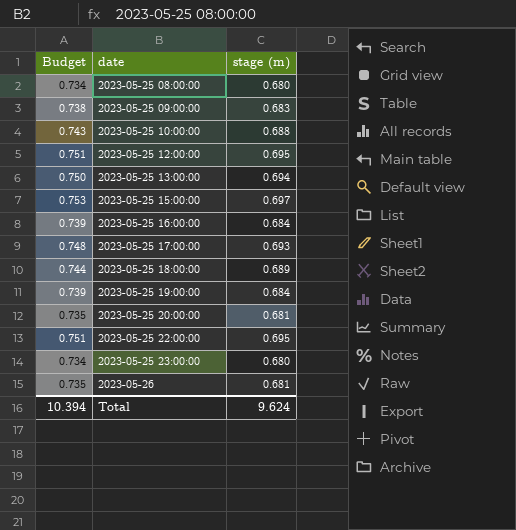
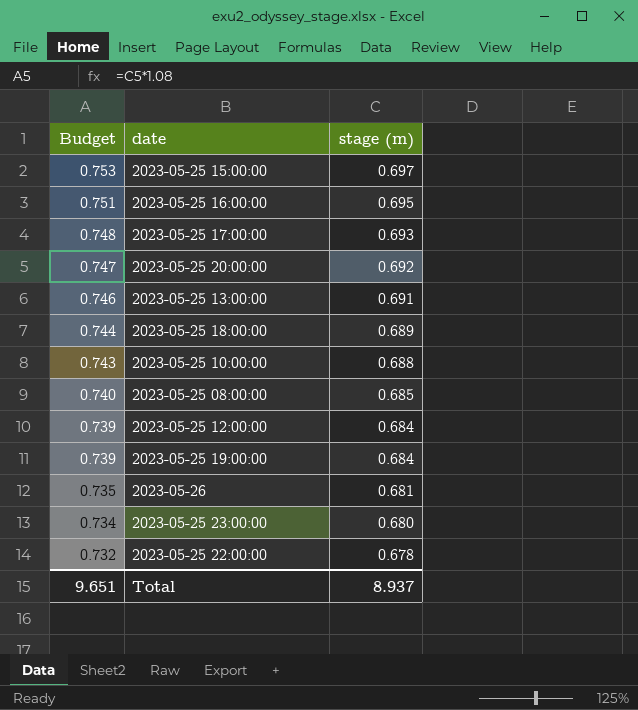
row order: date ascending -> Budget descending
row 2023-05-25 09:00:00: 0.738 | 0.683 -> none
2023-05-25 16:00:00 | Budget: 0.739 -> 0.751
2023-05-25 16:00:00 | stage (m): 0.684 -> 0.695
2023-05-25 20:00:00 | Budget: 0.735 -> 0.747
2023-05-25 20:00:00 | stage (m): 0.681 -> 0.692
2023-05-25 13:00:00 | Budget: 0.750 -> 0.746
2023-05-25 13:00:00 | stage (m): 0.694 -> 0.691
2023-05-25 08:00:00 | Budget: 0.734 -> 0.740
2023-05-25 08:00:00 | stage (m): 0.680 -> 0.685
2023-05-25 12:00:00 | Budget: 0.751 -> 0.739
2023-05-25 12:00:00 | stage (m): 0.695 -> 0.684
2023-05-25 22:00:00 | Budget: 0.751 -> 0.732
2023-05-25 22:00:00 | stage (m): 0.695 -> 0.678
Total | Budget: 10.394 -> 9.651
Total | stage (m): 9.624 -> 8.937

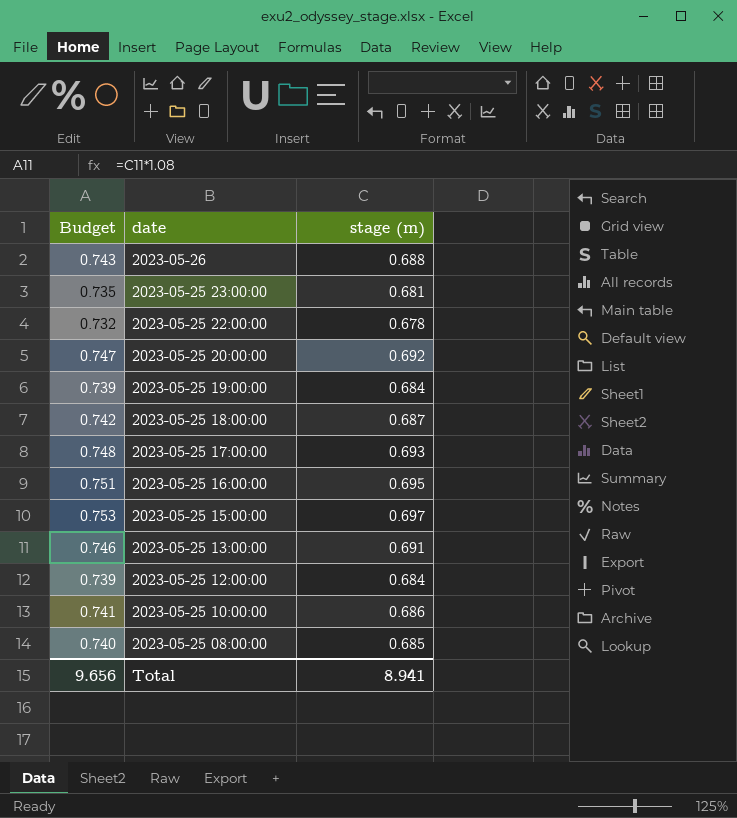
row order: Budget descending -> date descending
2023-05-26 | Budget: 0.735 -> 0.743
2023-05-26 | stage (m): 0.681 -> 0.688
2023-05-25 23:00:00 | Budget: 0.734 -> 0.735
2023-05-25 23:00:00 | stage (m): 0.680 -> 0.681
2023-05-25 18:00:00 | Budget: 0.744 -> 0.742
2023-05-25 18:00:00 | stage (m): 0.689 -> 0.687
2023-05-25 10:00:00 | Budget: 0.743 -> 0.741
2023-05-25 10:00:00 | stage (m): 0.688 -> 0.686
Total | Budget: 9.651 -> 9.656
Total | stage (m): 8.937 -> 8.941

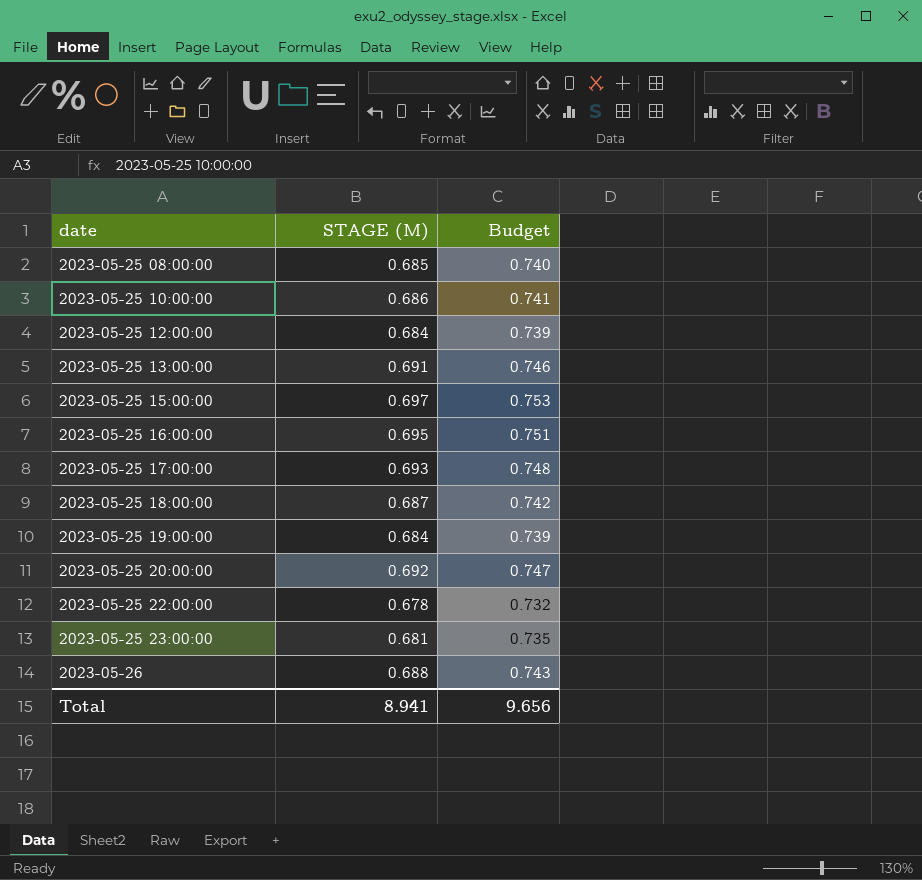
row order: date descending -> date ascending
column name: stage (m) -> STAGE (M)
column Budget | position: 1 -> 3

